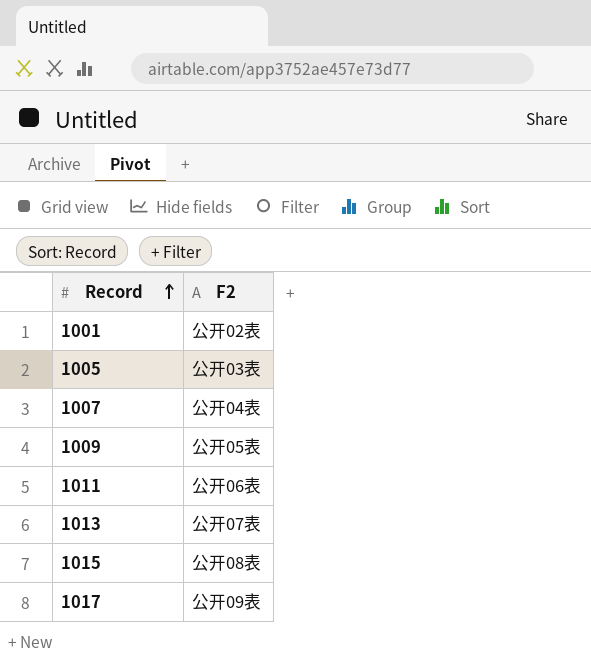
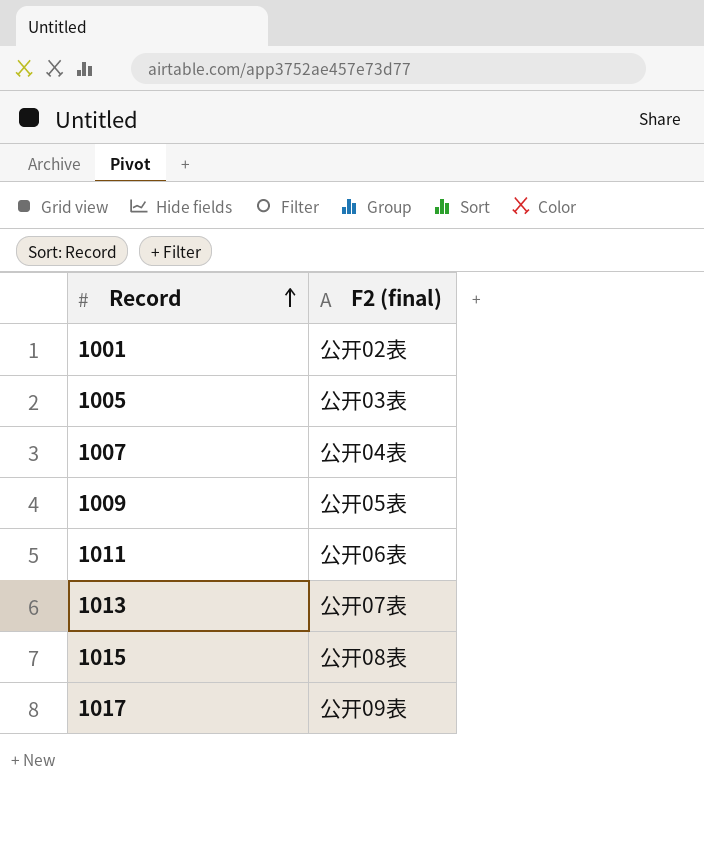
column name: F2 -> F2 (final)

